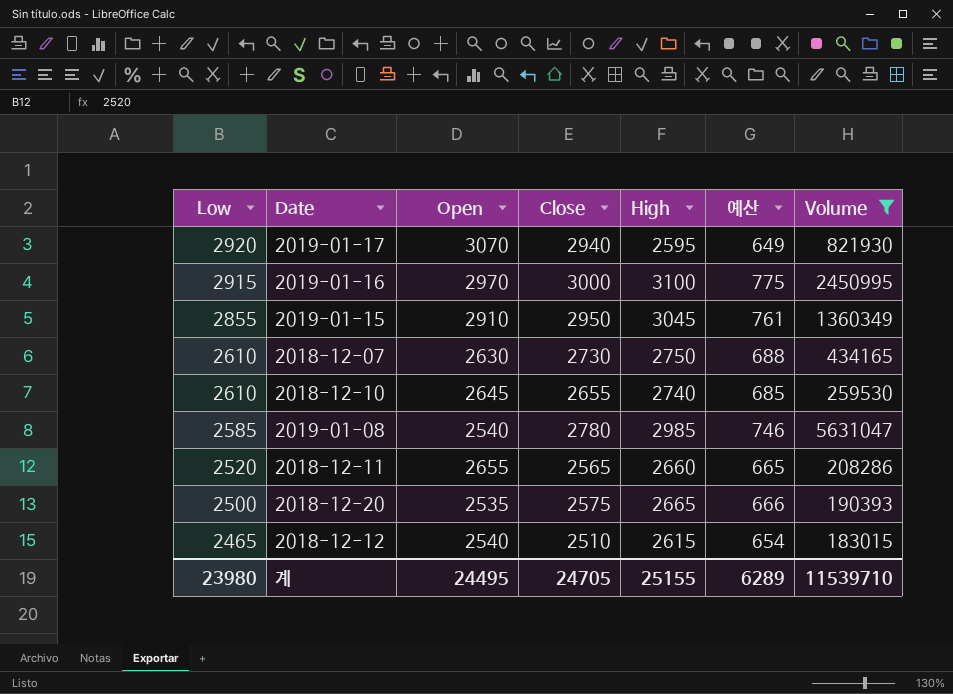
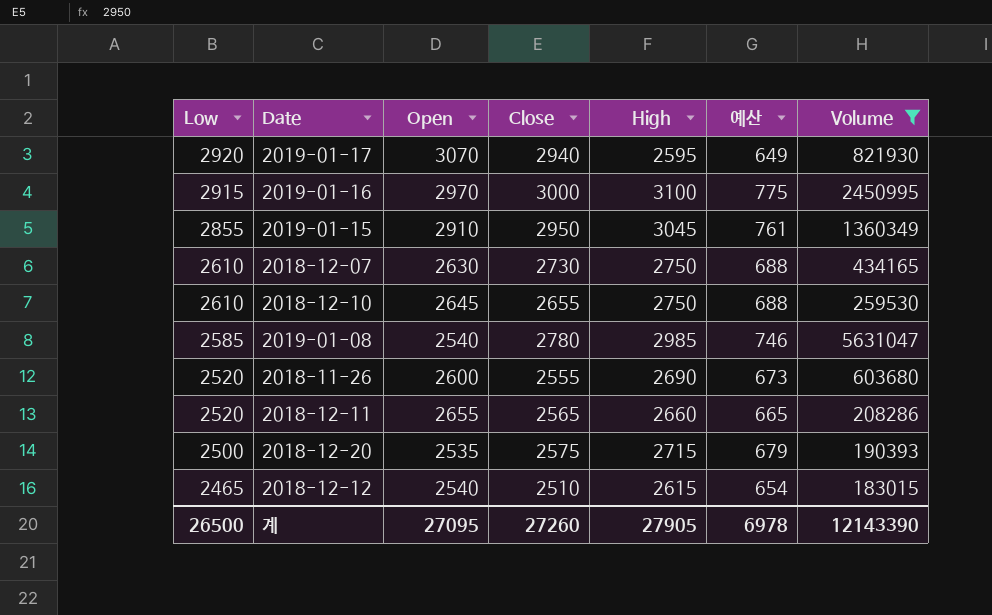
2018-12-10 | High: 2740 -> 2750
2018-12-10 | 예산: 685 -> 688
row 2018-11-26: none -> 2520 | 2600 | 2555 | 2690 | 673 | 603680
2018-12-20 | High: 2665 -> 2715
2018-12-20 | 예산: 666 -> 679
계 | Low: 23980 -> 26500
계 | Open: 24495 -> 27095
계 | Close: 24705 -> 27260
계 | High: 25155 -> 27905
계 | 예산: 6289 -> 6978
계 | Volume: 11539710 -> 12143390

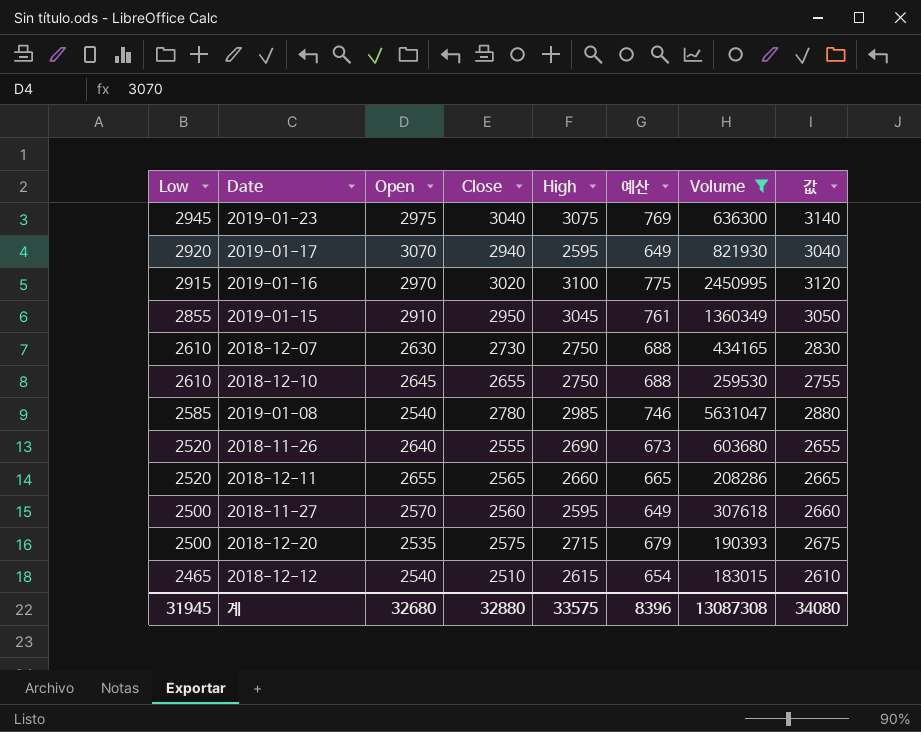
column 값 | formula: none -> [Close] + 100
row 2019-01-23: none -> 2945 | 2975 | 3040 | 3075 | 769 | 636300 | 3140
2019-01-16 | Close: 3000 -> 3020
2018-11-26 | Open: 2600 -> 2640
row 2018-11-27: none -> 2500 | 2570 | 2560 | 2595 | 649 | 307618 | 2660
계 | Low: 26500 -> 31945
계 | Open: 27095 -> 32680
계 | Close: 27260 -> 32880
계 | High: 27905 -> 33575
계 | 예산: 6978 -> 8396
계 | Volume: 12143390 -> 13087308

